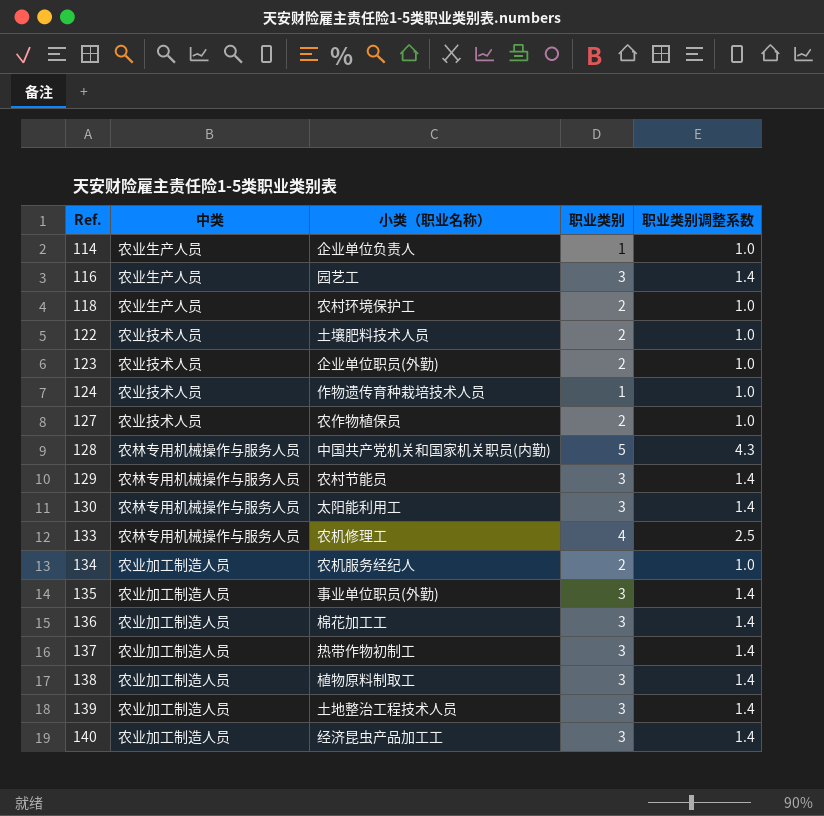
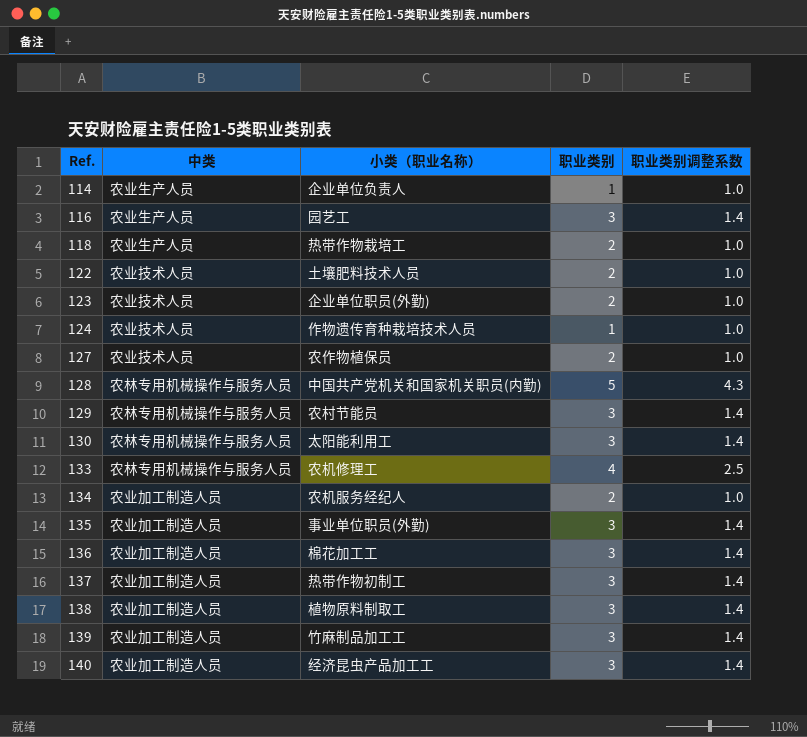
118 | 小类（职业名称）: 农村环境保护工 -> 热带作物栽培工
139 | 小类（职业名称）: 土地整治工程技术人员 -> 竹麻制品加工工

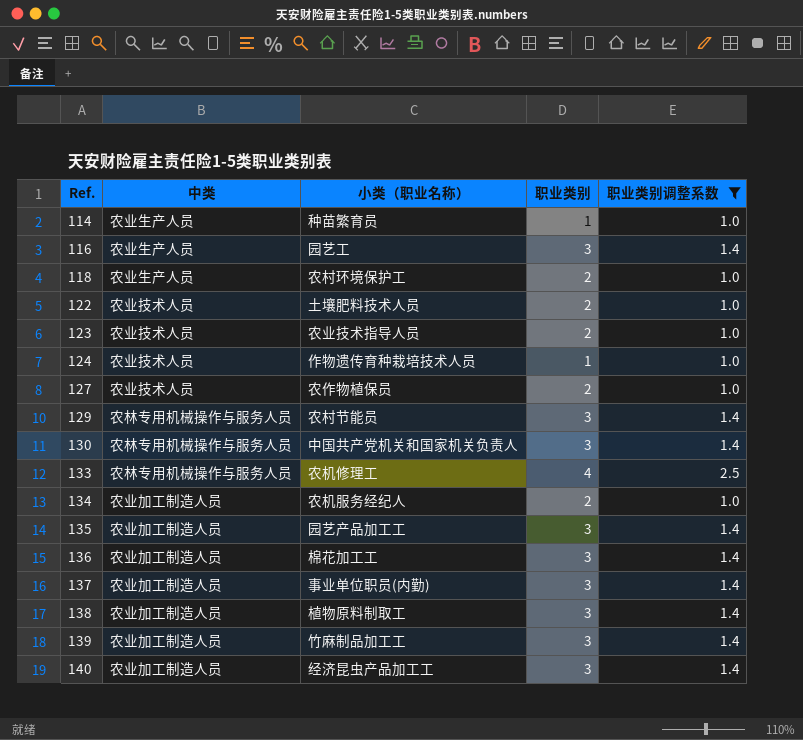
filter: none -> 职业类别调整系数 != 4.3
114 | 小类（职业名称）: 企业单位负责人 -> 种苗繁育员
118 | 小类（职业名称）: 热带作物栽培工 -> 农村环境保护工
123 | 小类（职业名称）: 企业单位职员(外勤) -> 农业技术指导人员
130 | 小类（职业名称）: 太阳能利用工 -> 中国共产党机关和国家机关负责人
135 | 小类（职业名称）: 事业单位职员(外勤) -> 园艺产品加工工
137 | 小类（职业名称）: 热带作物初制工 -> 事业单位职员(内勤)

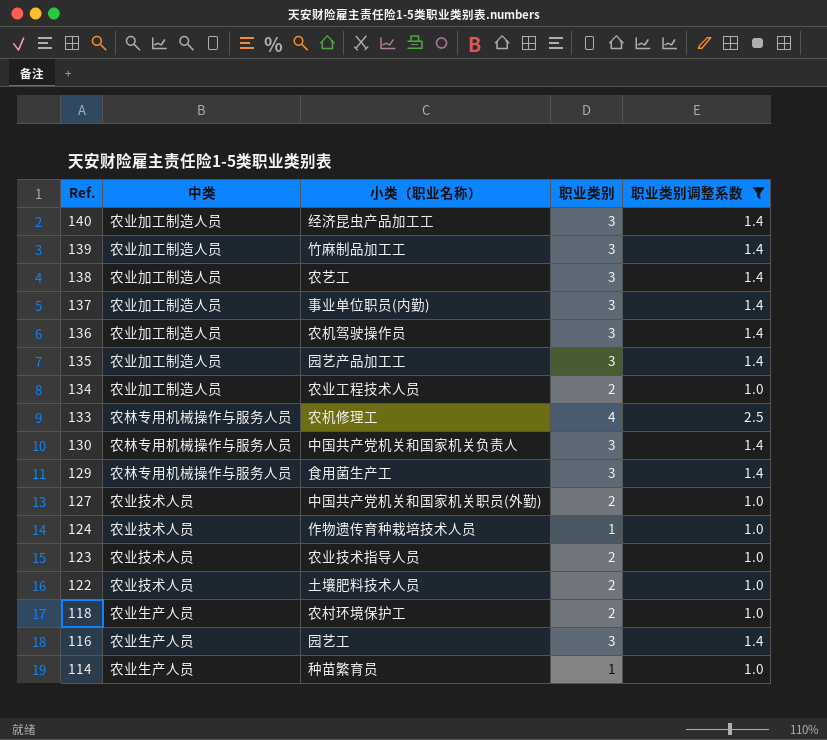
row order: Ref. ascending -> Ref. descending
138 | 小类（职业名称）: 植物原料制取工 -> 农艺工
136 | 小类（职业名称）: 棉花加工工 -> 农机驾驶操作员
134 | 小类（职业名称）: 农机服务经纪人 -> 农业工程技术人员
129 | 小类（职业名称）: 农村节能员 -> 食用菌生产工
127 | 小类（职业名称）: 农作物植保员 -> 中国共产党机关和国家机关职员(外勤)

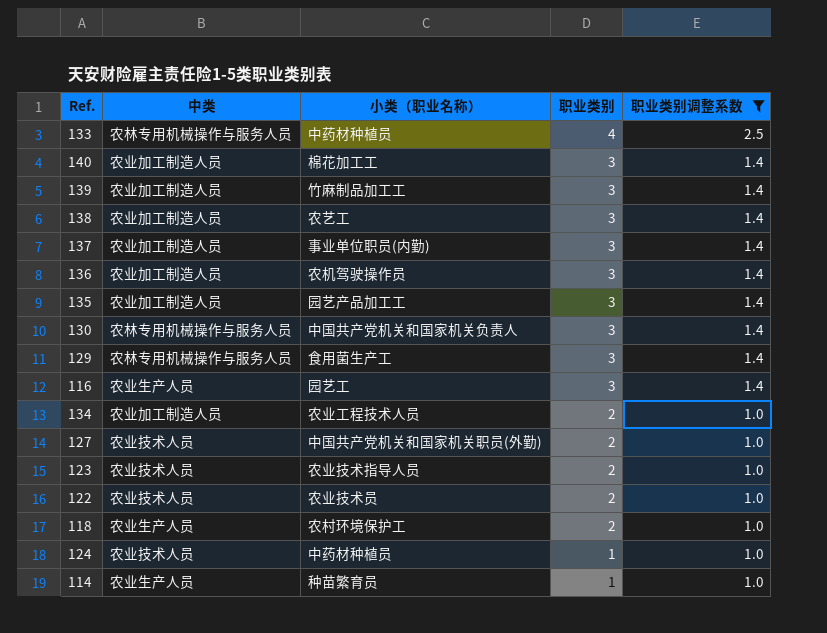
row order: Ref. descending -> 职业类别 descending
133 | 小类（职业名称）: 农机修理工 -> 中药材种植员
140 | 小类（职业名称）: 经济昆虫产品加工工 -> 棉花加工工
122 | 小类（职业名称）: 土壤肥料技术人员 -> 农业技术员
124 | 小类（职业名称）: 作物遗传育种栽培技术人员 -> 中药材种植员

